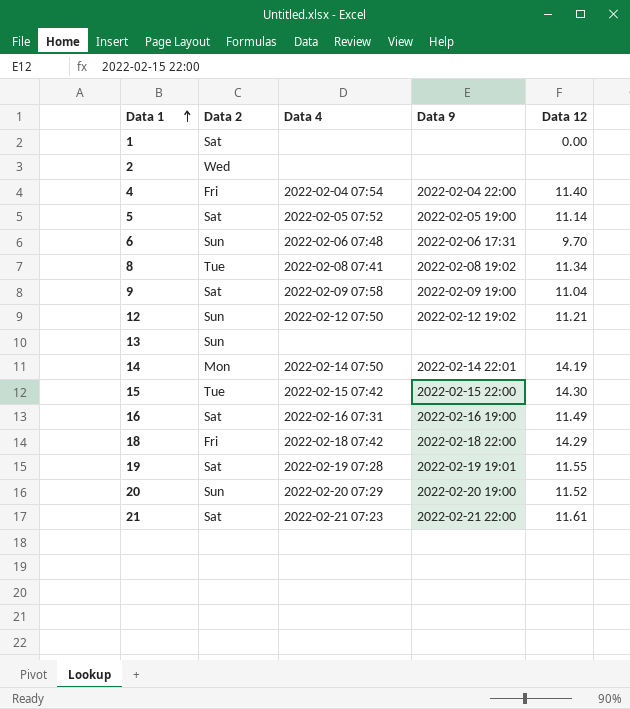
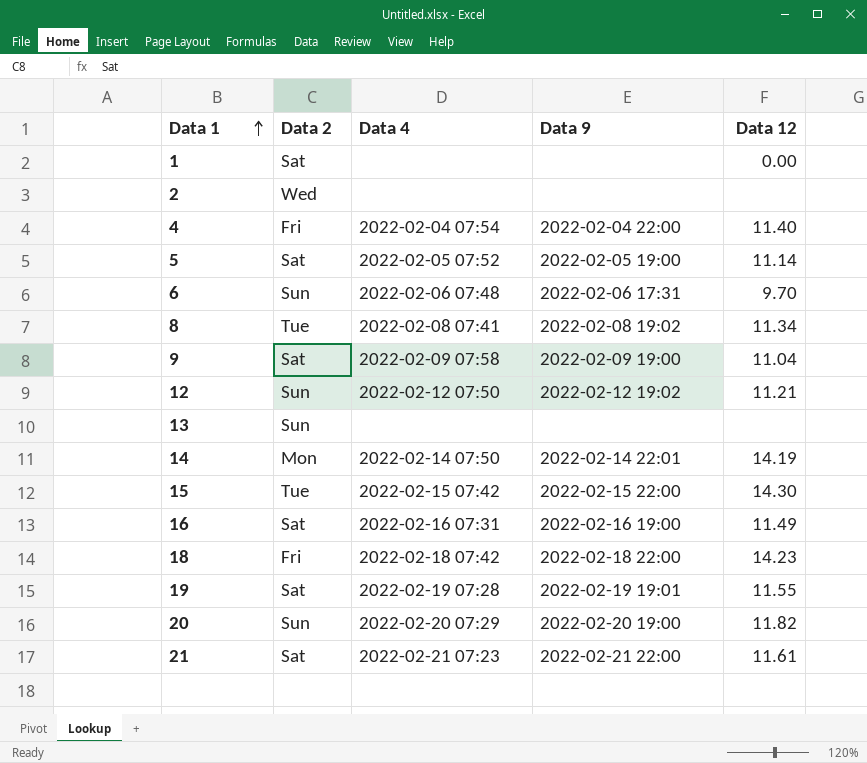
18 | Data 12: 14.29 -> 14.23
20 | Data 12: 11.52 -> 11.82

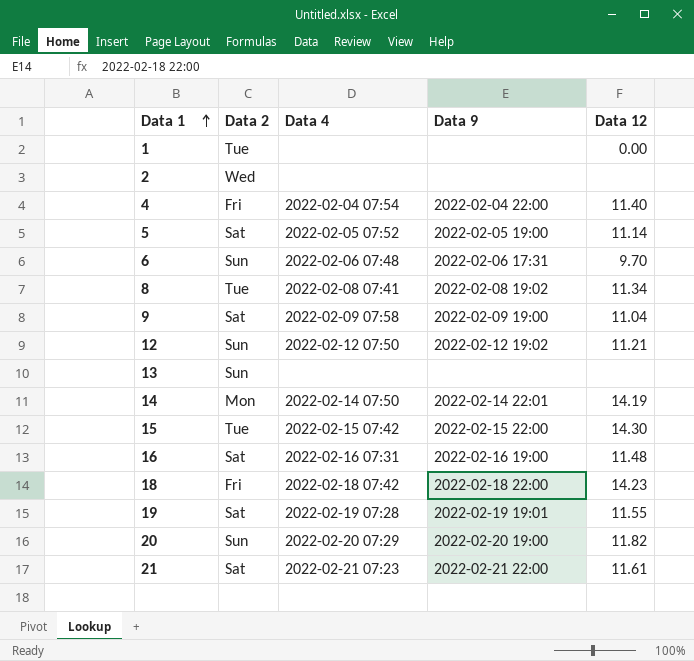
1 | Data 2: Sat -> Tue
16 | Data 12: 11.49 -> 11.48

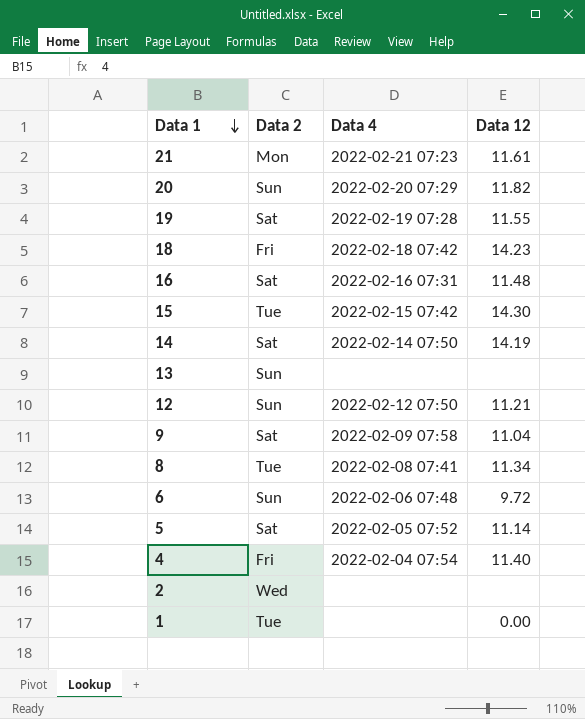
row order: Data 1 ascending -> Data 1 descending
column Data 9 | position: 4 -> none
21 | Data 2: Sat -> Mon
14 | Data 2: Mon -> Sat
6 | Data 12: 9.70 -> 9.72

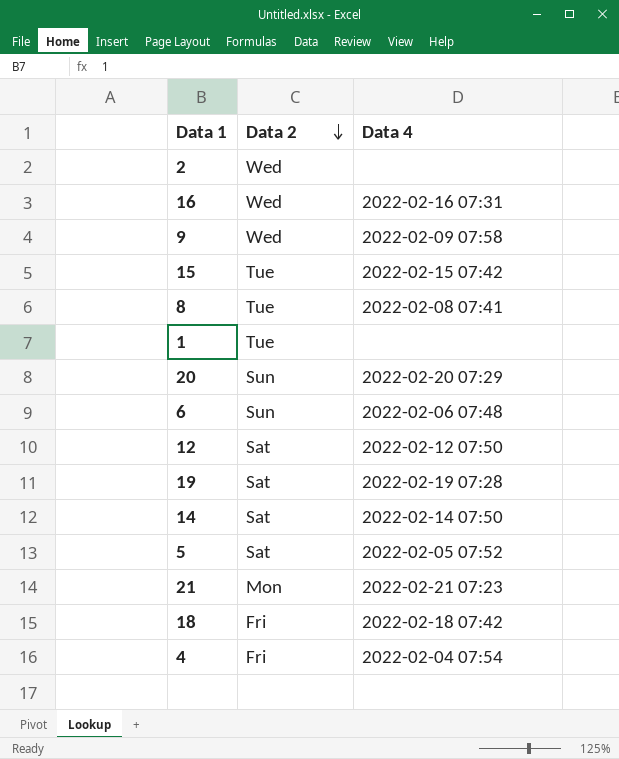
row order: Data 1 descending -> Data 2 descending
column Data 12 | position: 4 -> none
row 13: Sun | none | none -> none
16 | Data 2: Sat -> Wed
9 | Data 2: Sat -> Wed
12 | Data 2: Sun -> Sat

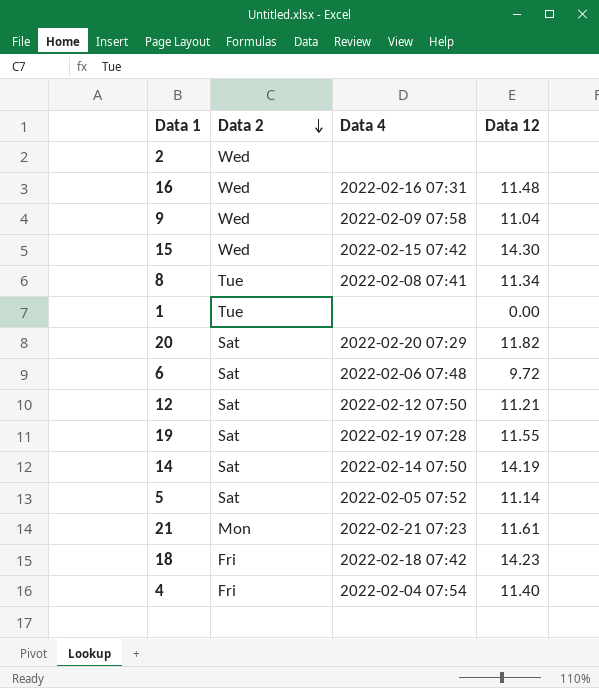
column Data 12 | position: none -> 4
15 | Data 2: Tue -> Wed
20 | Data 2: Sun -> Sat
6 | Data 2: Sun -> Sat

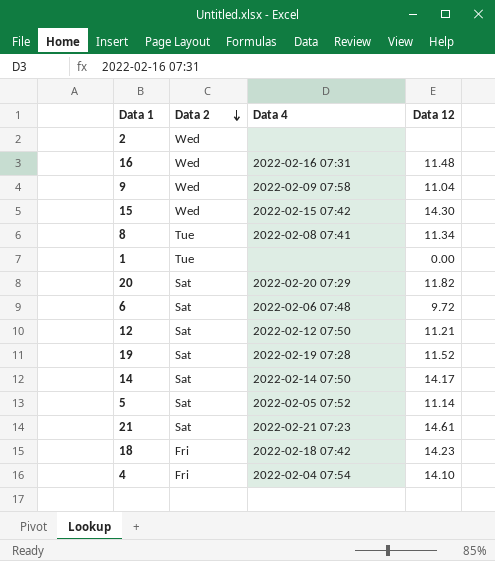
19 | Data 12: 11.55 -> 11.52
14 | Data 12: 14.19 -> 14.17
21 | Data 2: Mon -> Sat
21 | Data 12: 11.61 -> 14.61
4 | Data 12: 11.40 -> 14.10

